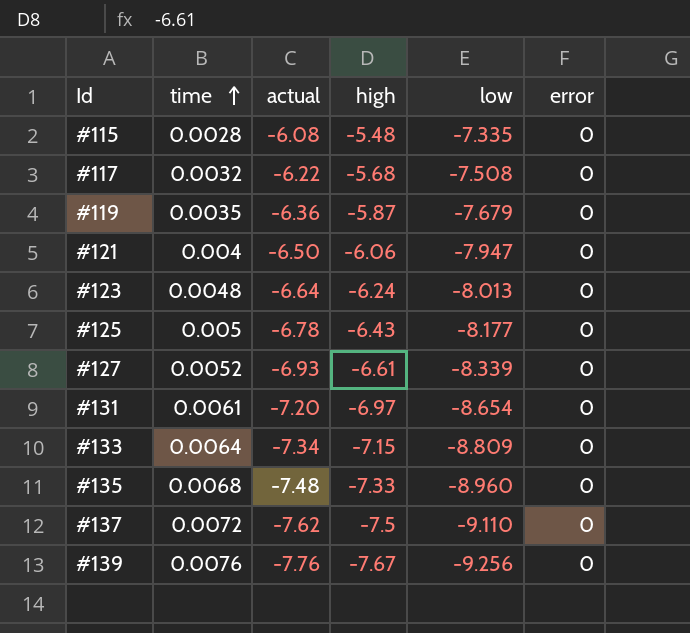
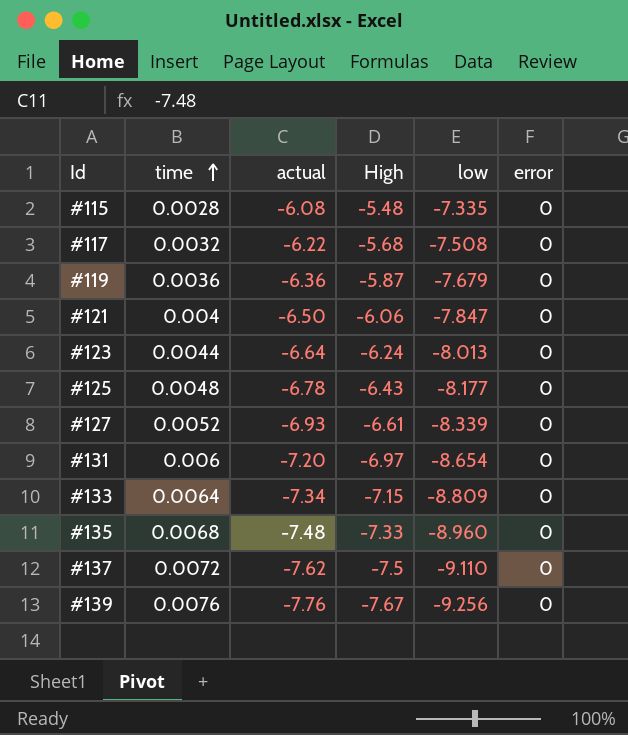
column name: high -> High
#119 | time: 0.0035 -> 0.0036
#121 | low: -7.947 -> -7.847
#123 | time: 0.0048 -> 0.0044
#125 | time: 0.005 -> 0.0048
#131 | time: 0.0061 -> 0.006

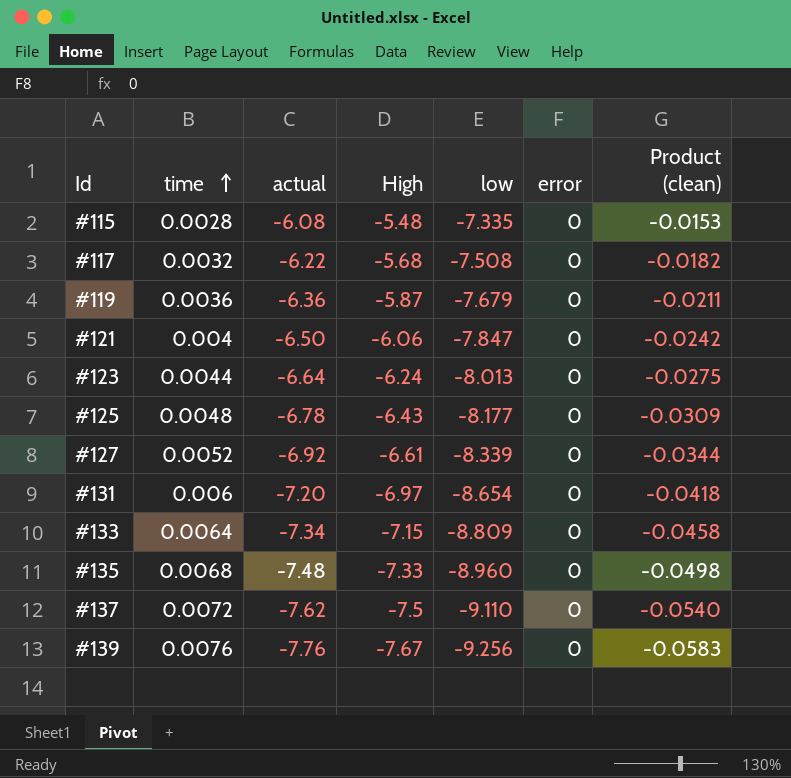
column Product (clean) | formula: none -> [time] * [High]
#127 | actual: -6.93 -> -6.92

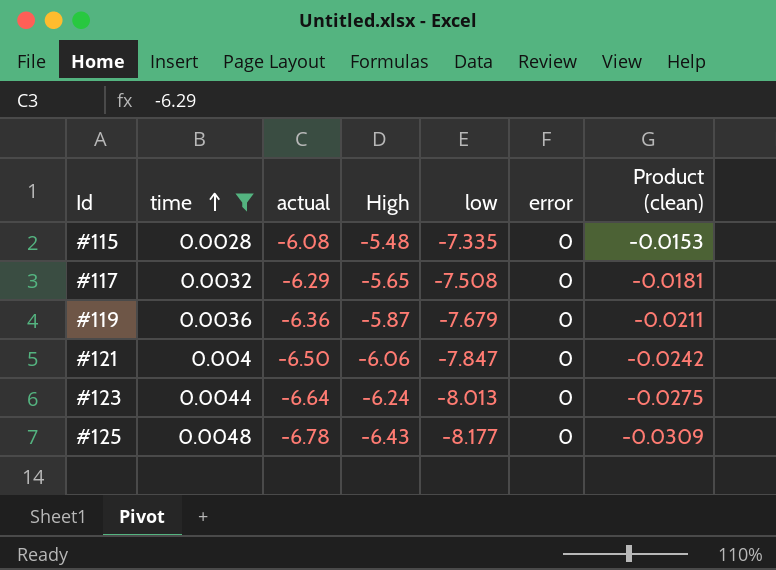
filter: none -> time <= 0.0048
#117 | actual: -6.22 -> -6.29
#117 | High: -5.68 -> -5.65
#117 | Product (clean): -0.0182 -> -0.0181

